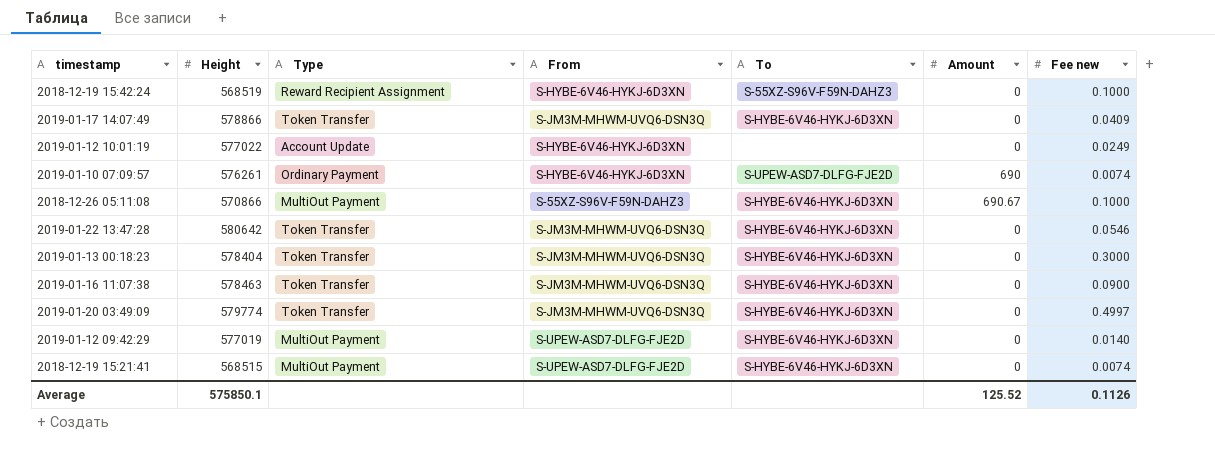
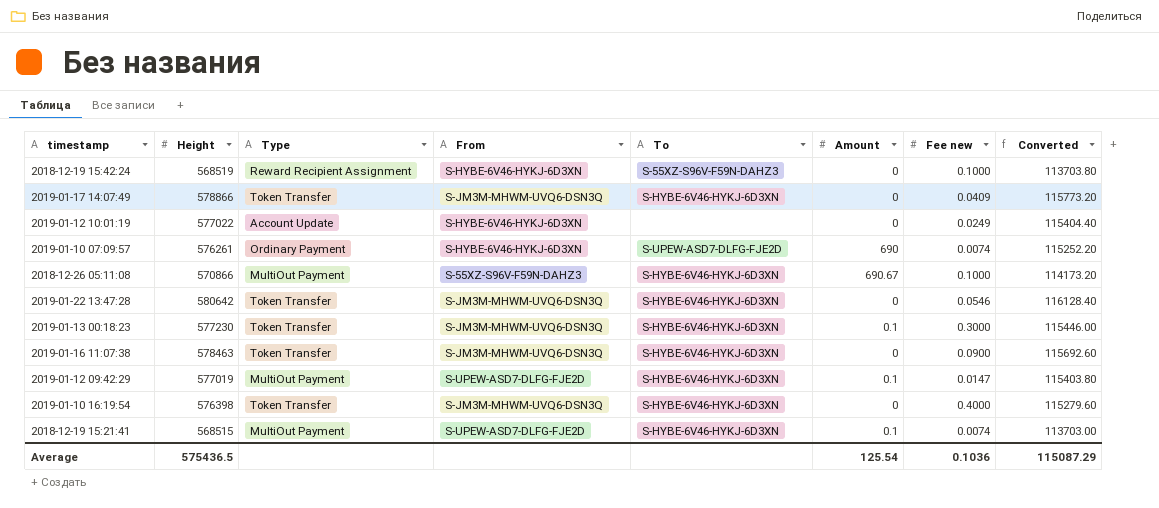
column Converted | formula: none -> [Height] * 0.2
row 2019-01-20 03:49:09: 579774 | Token Transfer | S-JM3M-MHWM-UVQ6-DSN3Q | S-HYBE-6V46-HYKJ-6D3XN | 0 | 0.4997 -> none
2019-01-13 00:18:23 | Height: 578404 -> 577230
2019-01-13 00:18:23 | Amount: 0 -> 0.1
2019-01-12 09:42:29 | Amount: 0 -> 0.1
2019-01-12 09:42:29 | Fee new: 0.0140 -> 0.0147
row 2019-01-10 16:19:54: none -> 576398 | Token Transfer | S-JM3M-MHWM-UVQ6-DSN3Q | S-HYBE-6V46-HYKJ-6D3XN | 0 | 0.4000 | 115279.60
2018-12-19 15:21:41 | Amount: 0 -> 0.1
Average | Height: 575850.1 -> 575436.5
Average | Amount: 125.52 -> 125.54
Average | Fee new: 0.1126 -> 0.1036

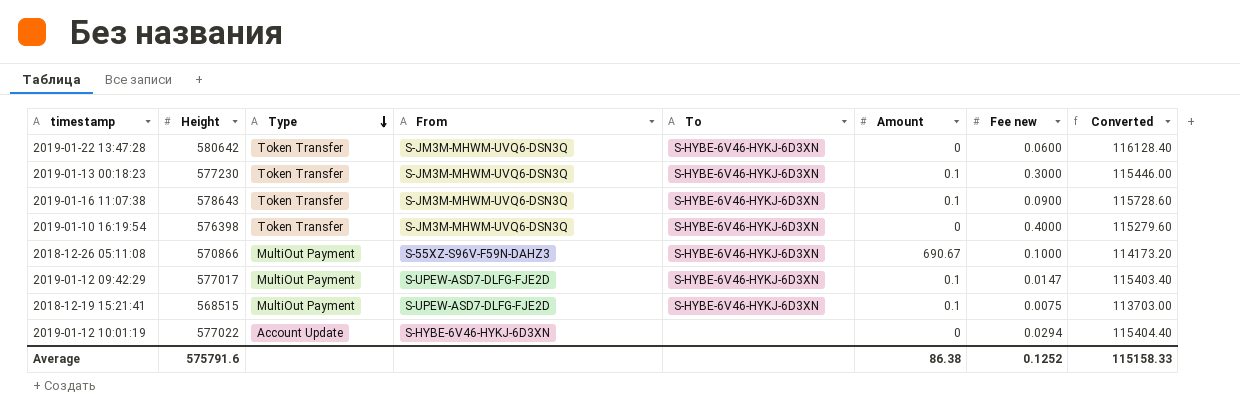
row order: none -> Type descending
row 2018-12-19 15:42:24: 568519 | Reward Recipient Assignment | S-HYBE-6V46-HYKJ-6D3XN | S-55XZ-S96V-F59N-DAHZ3 | 0 | 0.1000 | 113703.80 -> none
row 2019-01-17 14:07:49: 578866 | Token Transfer | S-JM3M-MHWM-UVQ6-DSN3Q | S-HYBE-6V46-HYKJ-6D3XN | 0 | 0.0409 | 115773.20 -> none
row 2019-01-10 07:09:57: 576261 | Ordinary Payment | S-HYBE-6V46-HYKJ-6D3XN | S-UPEW-ASD7-DLFG-FJE2D | 690 | 0.0074 | 115252.20 -> none
2019-01-22 13:47:28 | Fee new: 0.0546 -> 0.0600
2019-01-16 11:07:38 | Height: 578463 -> 578643
2019-01-16 11:07:38 | Amount: 0 -> 0.1
2019-01-16 11:07:38 | Converted: 115692.60 -> 115728.60
2019-01-12 09:42:29 | Height: 577019 -> 577017
2019-01-12 09:42:29 | Converted: 115403.80 -> 115403.40
2018-12-19 15:21:41 | Fee new: 0.0074 -> 0.0075
2019-01-12 10:01:19 | Fee new: 0.0249 -> 0.0294
Average | Height: 575436.5 -> 575791.6
Average | Amount: 125.54 -> 86.38
Average | Fee new: 0.1036 -> 0.1252
Average | Converted: 115087.29 -> 115158.33

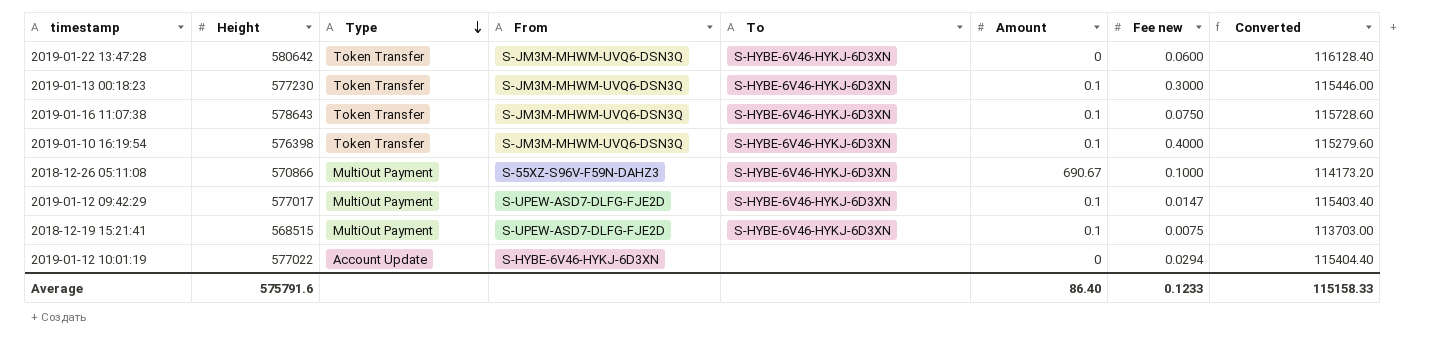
2019-01-16 11:07:38 | Fee new: 0.0900 -> 0.0750
2019-01-10 16:19:54 | Amount: 0 -> 0.1
Average | Amount: 86.38 -> 86.40
Average | Fee new: 0.1252 -> 0.1233

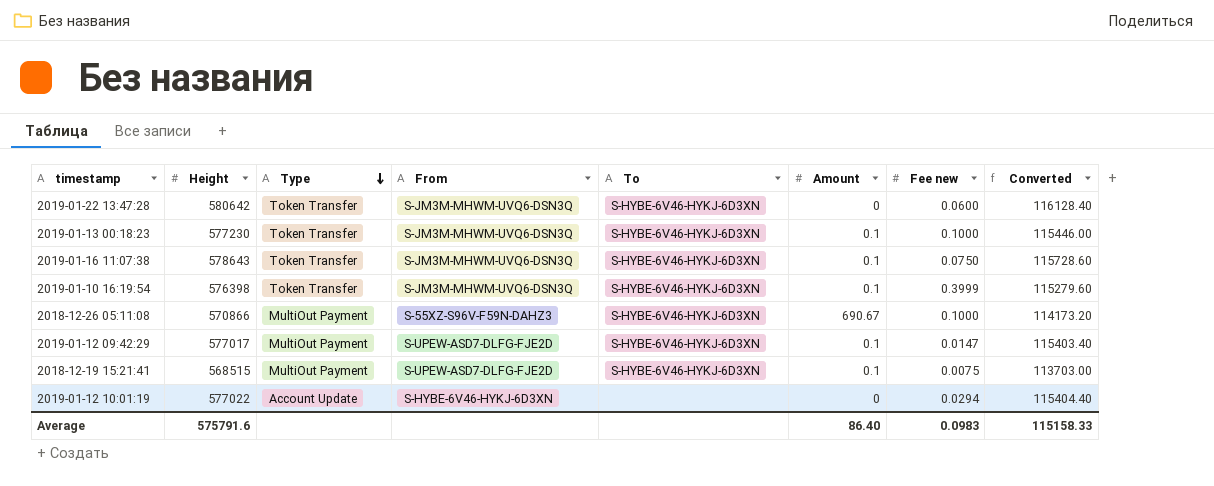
2019-01-13 00:18:23 | Fee new: 0.3000 -> 0.1000
2019-01-10 16:19:54 | Fee new: 0.4000 -> 0.3999
Average | Fee new: 0.1233 -> 0.0983

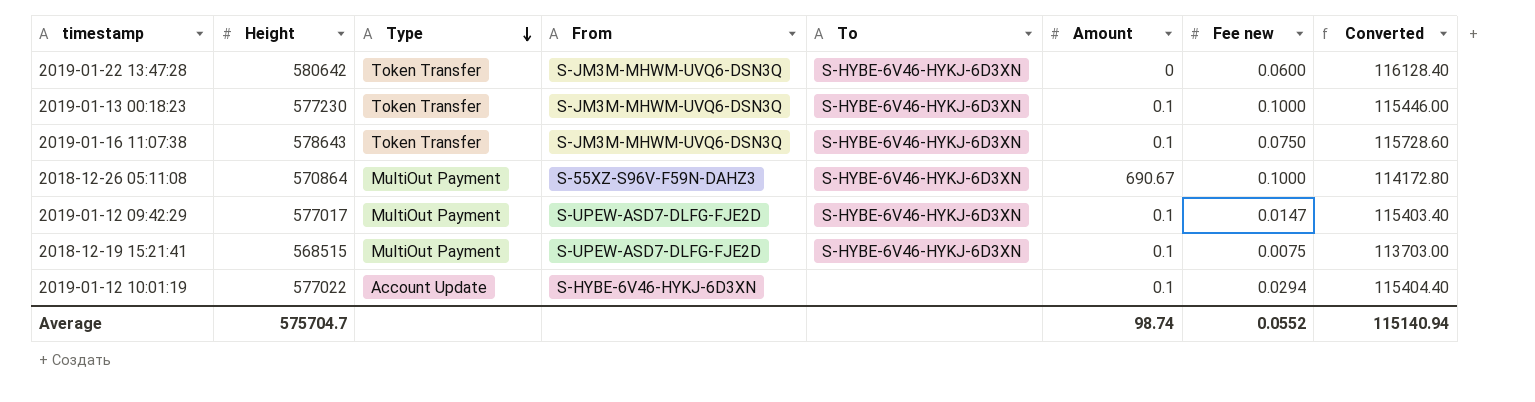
row 2019-01-10 16:19:54: 576398 | Token Transfer | S-JM3M-MHWM-UVQ6-DSN3Q | S-HYBE-6V46-HYKJ-6D3XN | 0.1 | 0.3999 | 115279.60 -> none
2018-12-26 05:11:08 | Height: 570866 -> 570864
2018-12-26 05:11:08 | Converted: 114173.20 -> 114172.80
2019-01-12 10:01:19 | Amount: 0 -> 0.1
Average | Height: 575791.6 -> 575704.7
Average | Amount: 86.40 -> 98.74
Average | Fee new: 0.0983 -> 0.0552
Average | Converted: 115158.33 -> 115140.94

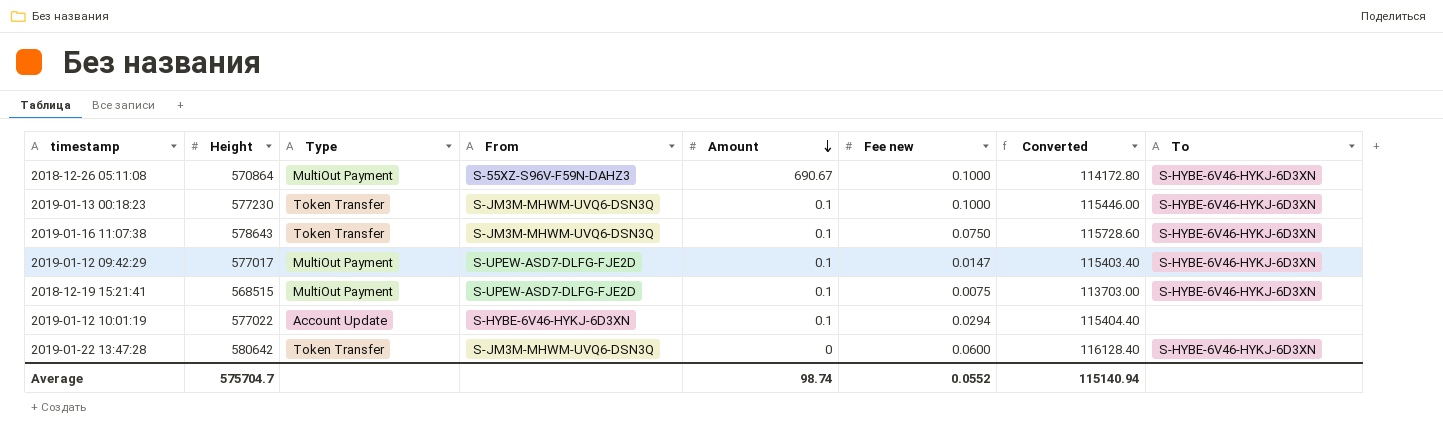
row order: Type descending -> Amount descending
column To | position: 5 -> 8

